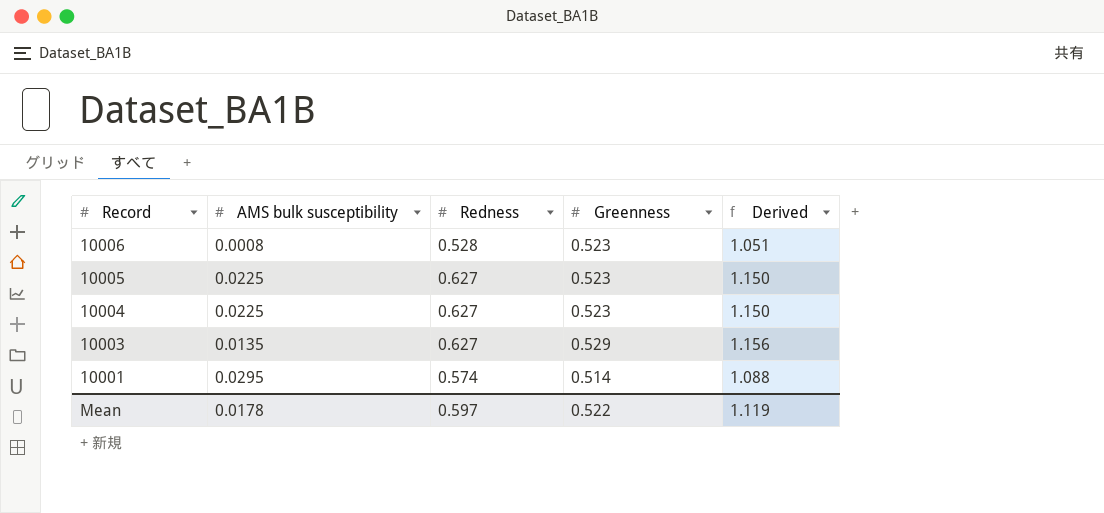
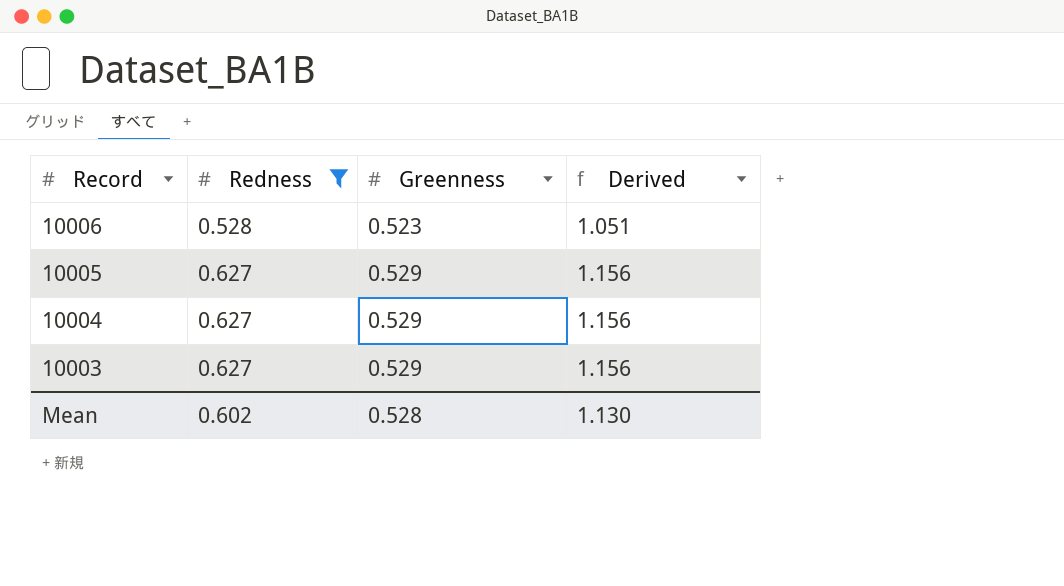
filter: none -> Redness != 0.574
column AMS bulk susceptibility | position: 2 -> none
10005 | Greenness: 0.523 -> 0.529
10005 | Derived: 1.150 -> 1.156
10004 | Greenness: 0.523 -> 0.529
10004 | Derived: 1.150 -> 1.156
Mean | Redness: 0.597 -> 0.602
Mean | Greenness: 0.522 -> 0.528
Mean | Derived: 1.119 -> 1.130

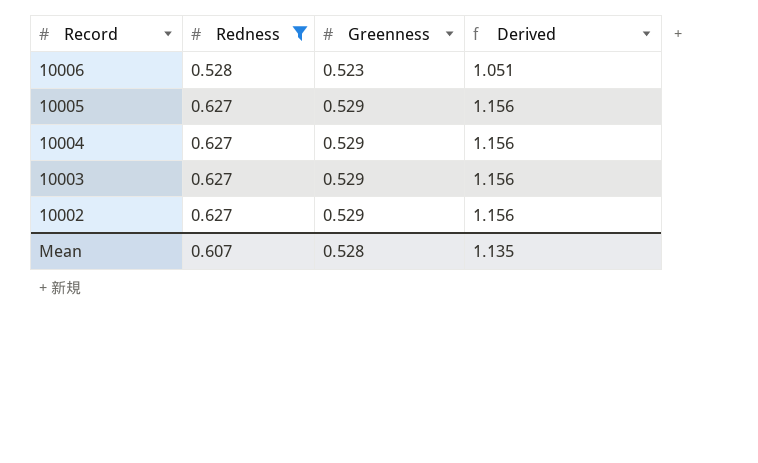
row 10002: none -> 0.627 | 0.529 | 1.156
Mean | Redness: 0.602 -> 0.607
Mean | Derived: 1.130 -> 1.135

